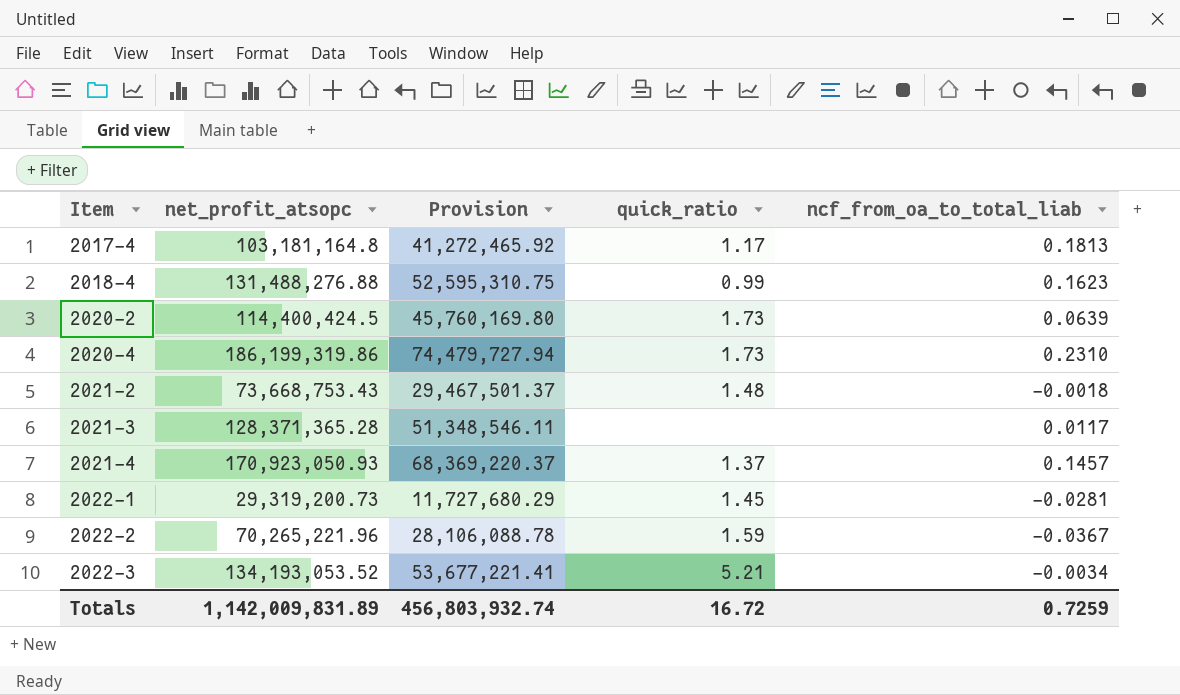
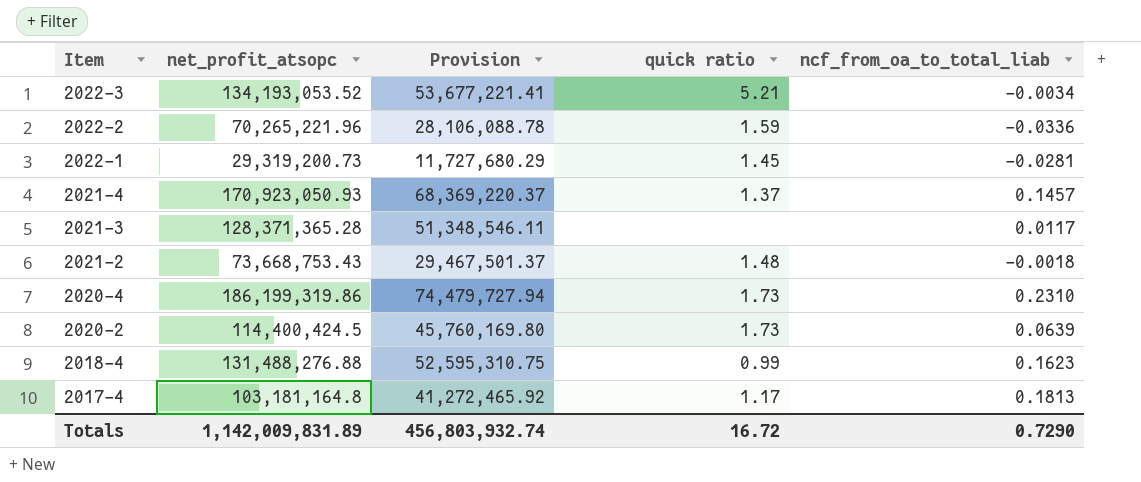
row order: Item ascending -> Item descending
column name: quick_ratio -> quick ratio
2022-2 | ncf_from_oa_to_total_liab: -0.0367 -> -0.0336
Totals | ncf_from_oa_to_total_liab: 0.7259 -> 0.7290

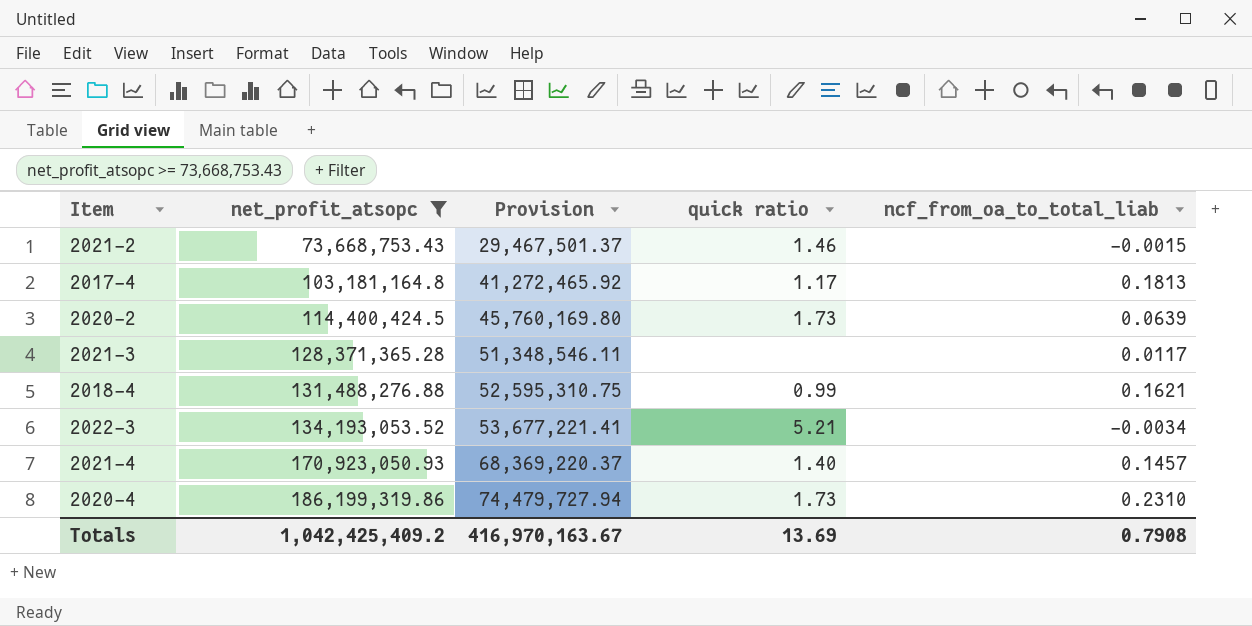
filter: none -> net_profit_atsopc >= 73,668,753.43
row order: Item descending -> net_profit_atsopc ascending
2021-2 | quick ratio: 1.48 -> 1.46
2021-2 | ncf_from_oa_to_total_liab: -0.0018 -> -0.0015
2018-4 | ncf_from_oa_to_total_liab: 0.1623 -> 0.1621
2021-4 | quick ratio: 1.37 -> 1.40
Totals | net_profit_atsopc: 1,142,009,831.89 -> 1,042,425,409.2
Totals | Provision: 456,803,932.74 -> 416,970,163.67
Totals | quick ratio: 16.72 -> 13.69
Totals | ncf_from_oa_to_total_liab: 0.7290 -> 0.7908

